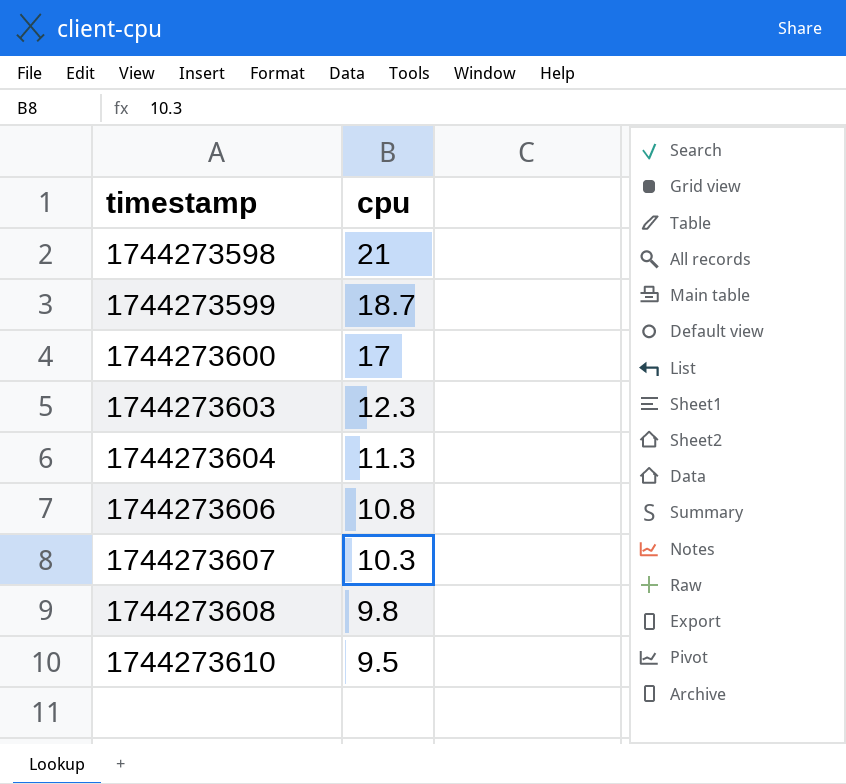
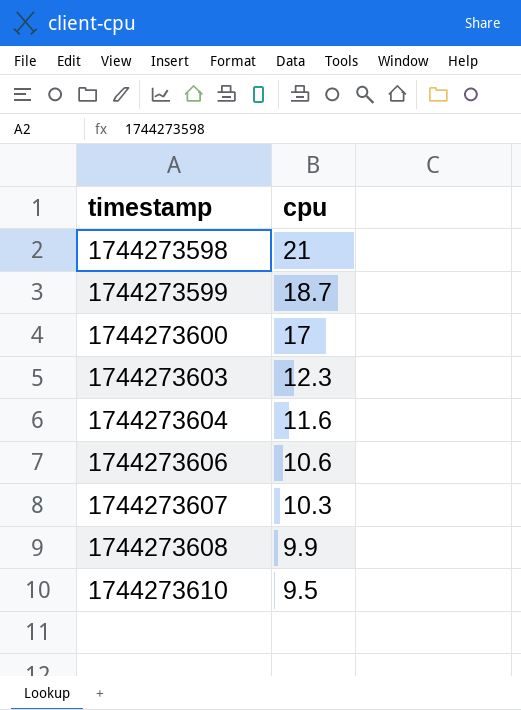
1744273604 | cpu: 11.3 -> 11.6
1744273606 | cpu: 10.8 -> 10.6
1744273608 | cpu: 9.8 -> 9.9

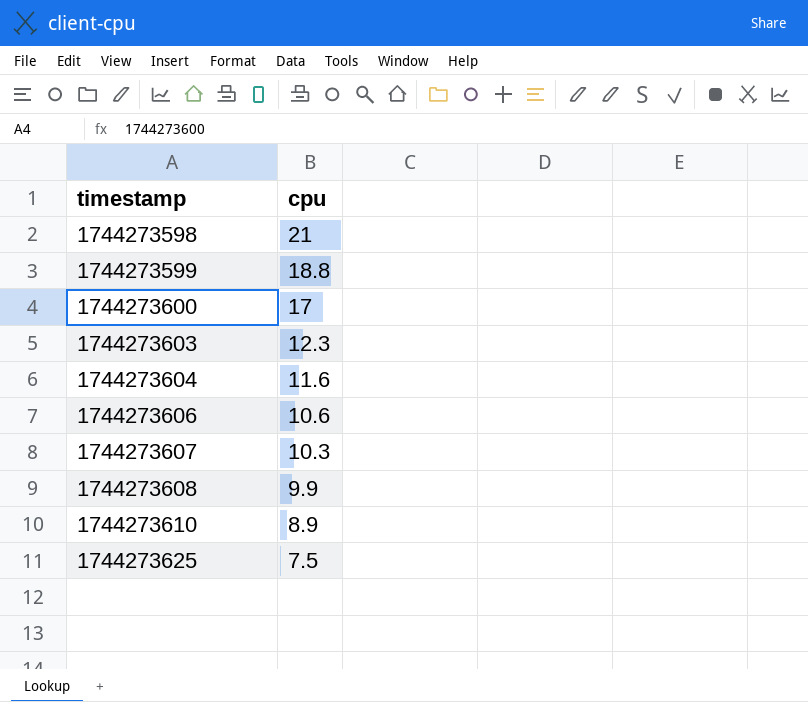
1744273599 | cpu: 18.7 -> 18.8
1744273610 | cpu: 9.5 -> 8.9
row 1744273625: none -> 7.5

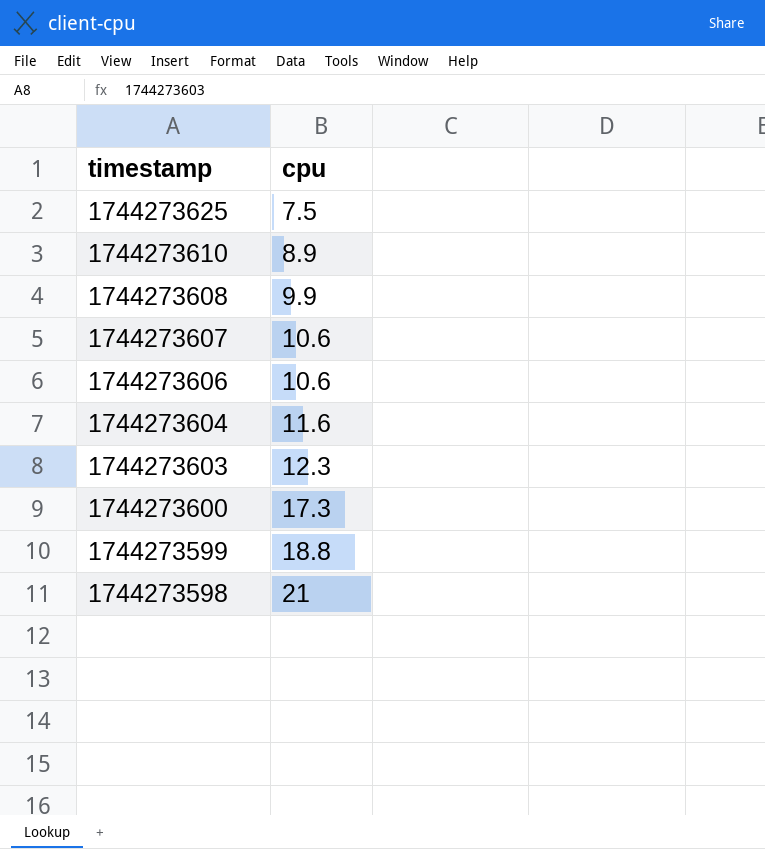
row order: timestamp ascending -> timestamp descending
1744273607 | cpu: 10.3 -> 10.6
1744273600 | cpu: 17 -> 17.3

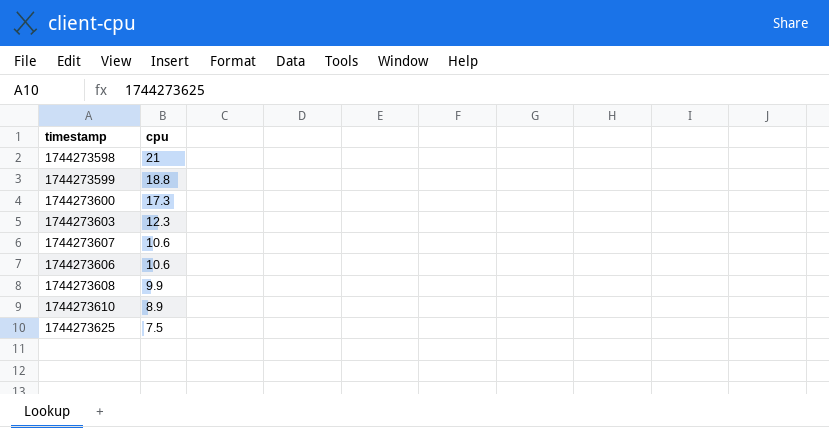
row order: timestamp descending -> cpu descending
row 1744273604: 11.6 -> none

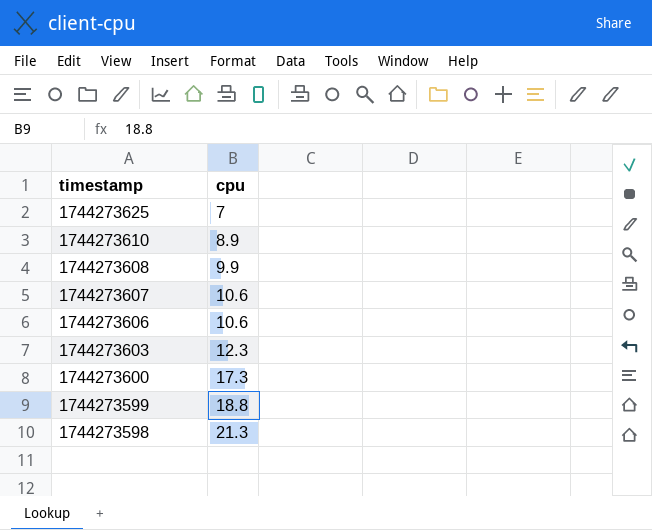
row order: cpu descending -> timestamp descending
1744273625 | cpu: 7.5 -> 7
1744273598 | cpu: 21 -> 21.3

